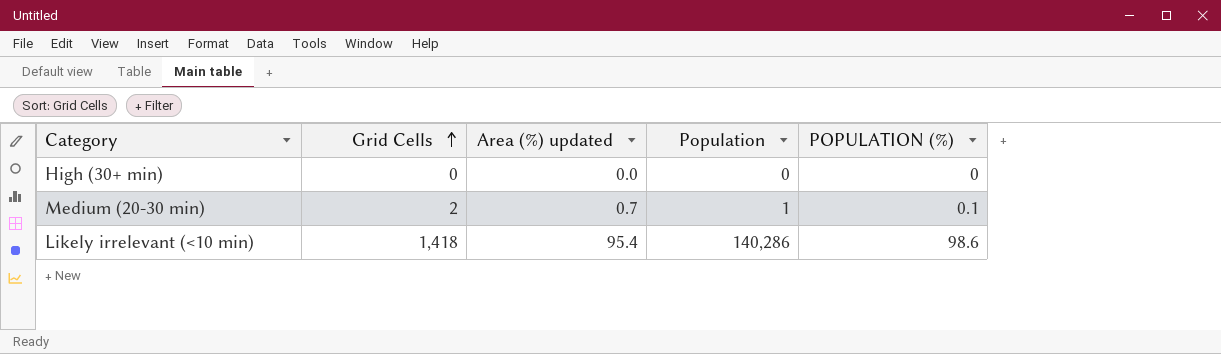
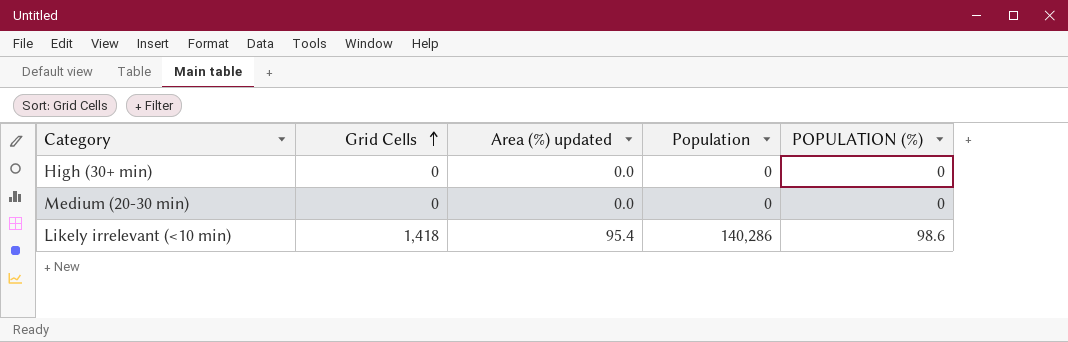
Medium (20-30 min) | Grid Cells: 2 -> 0
Medium (20-30 min) | Area (%) updated: 0.7 -> 0.0
Medium (20-30 min) | Population: 1 -> 0
Medium (20-30 min) | POPULATION (%): 0.1 -> 0

